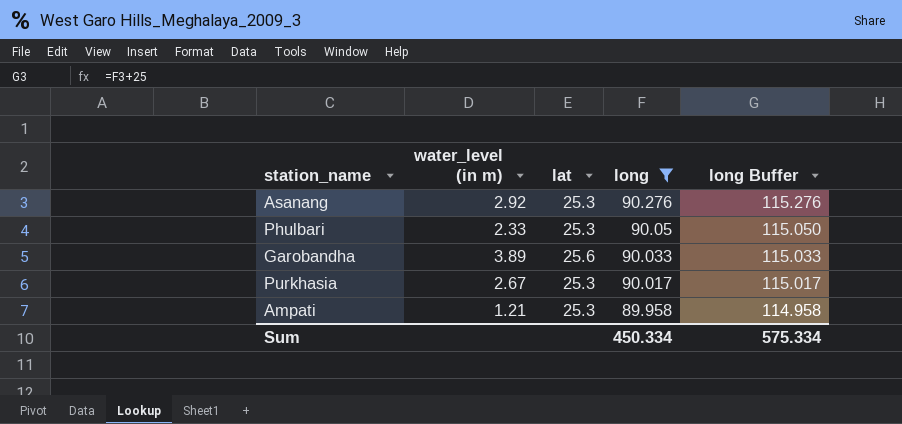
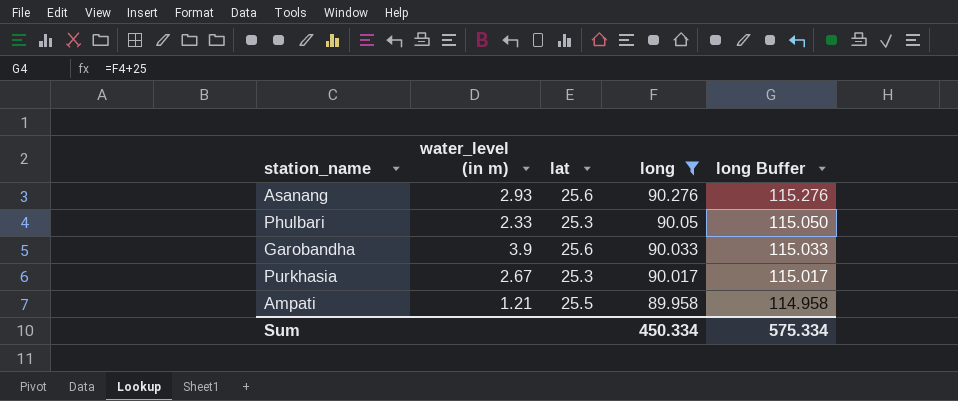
Asanang | water_level (in m): 2.92 -> 2.93
Asanang | lat: 25.3 -> 25.6
Garobandha | water_level (in m): 3.89 -> 3.9
Ampati | lat: 25.3 -> 25.5

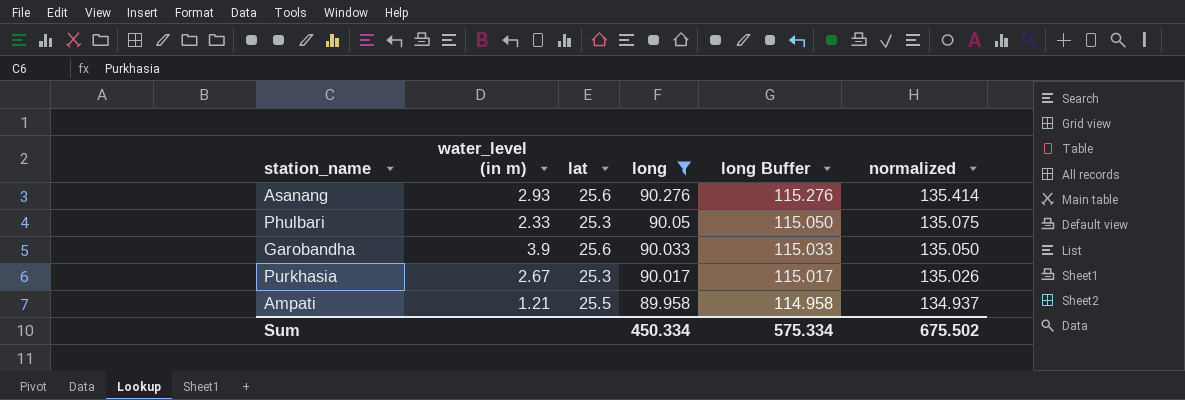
column normalized | formula: none -> [long] * 1.5

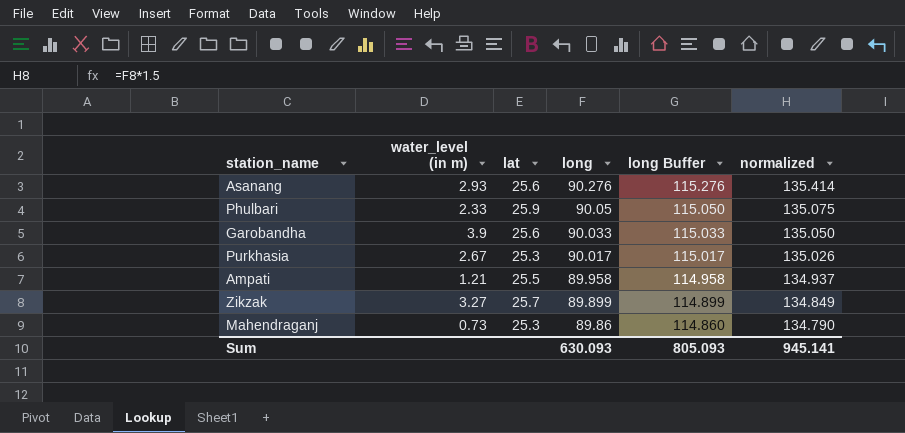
filter: long >= 89.958 -> none
Phulbari | lat: 25.3 -> 25.9
Sum | long: 450.334 -> 630.093
Sum | long Buffer: 575.334 -> 805.093
Sum | normalized: 675.502 -> 945.141

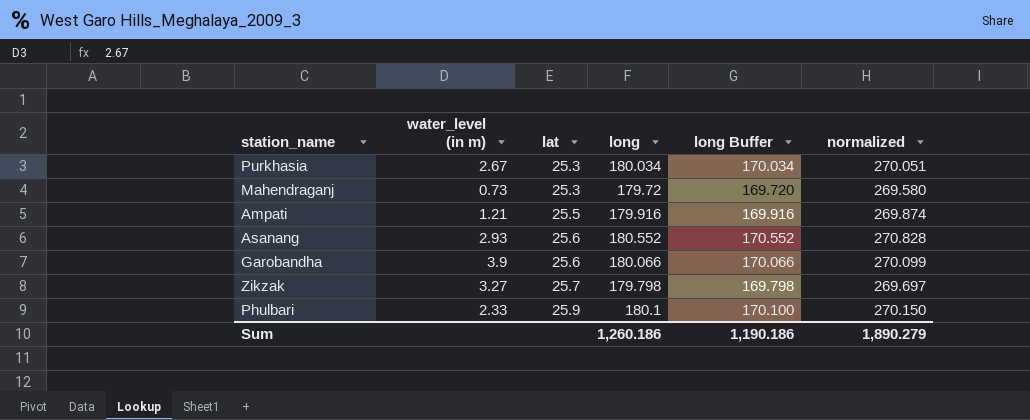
row order: long descending -> lat ascending
column long Buffer | formula: [long] + 25 -> [long] - 10
Purkhasia | long: 90.017 -> 180.034
Purkhasia | normalized: 135.026 -> 270.051
Mahendraganj | long: 89.86 -> 179.72
Mahendraganj | normalized: 134.790 -> 269.580
Ampati | long: 89.958 -> 179.916
Ampati | normalized: 134.937 -> 269.874
Asanang | long: 90.276 -> 180.552
Asanang | normalized: 135.414 -> 270.828
Garobandha | long: 90.033 -> 180.066
Garobandha | normalized: 135.050 -> 270.099
Zikzak | long: 89.899 -> 179.798
Zikzak | normalized: 134.849 -> 269.697
Phulbari | long: 90.05 -> 180.1
Phulbari | normalized: 135.075 -> 270.150
Sum | long: 630.093 -> 1,260.186
Sum | long Buffer: 805.093 -> 1,190.186
Sum | normalized: 945.141 -> 1,890.279

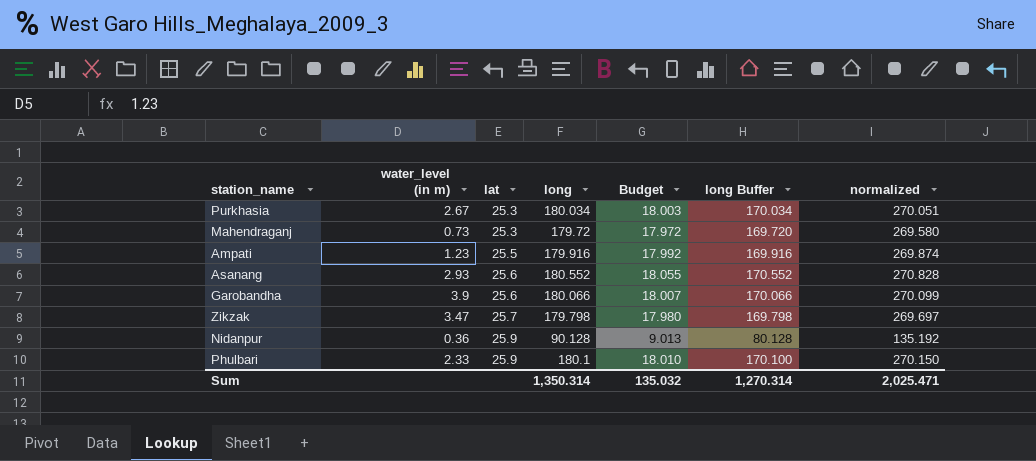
column Budget | formula: none -> [long] * 0.1
Ampati | water_level (in m): 1.21 -> 1.23
Zikzak | water_level (in m): 3.27 -> 3.47
row Nidanpur: none -> 0.36 | 25.9 | 90.128 | 9.013 | 80.128 | 135.192
Sum | long: 1,260.186 -> 1,350.314
Sum | long Buffer: 1,190.186 -> 1,270.314
Sum | normalized: 1,890.279 -> 2,025.471

